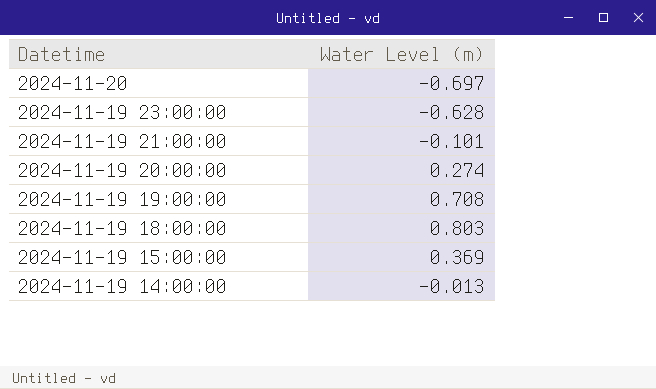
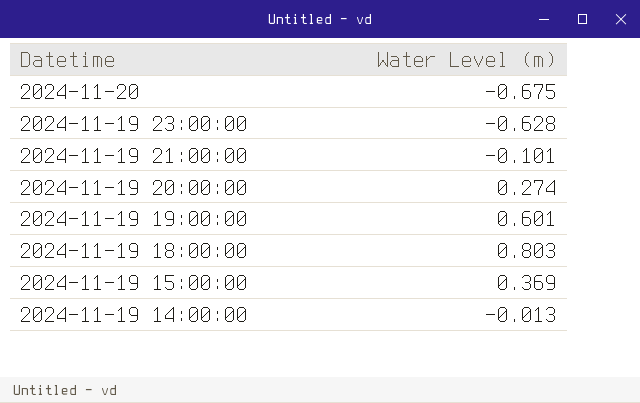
2024-11-20 | Water Level (m): -0.697 -> -0.675
2024-11-19 19:00:00 | Water Level (m): 0.708 -> 0.601

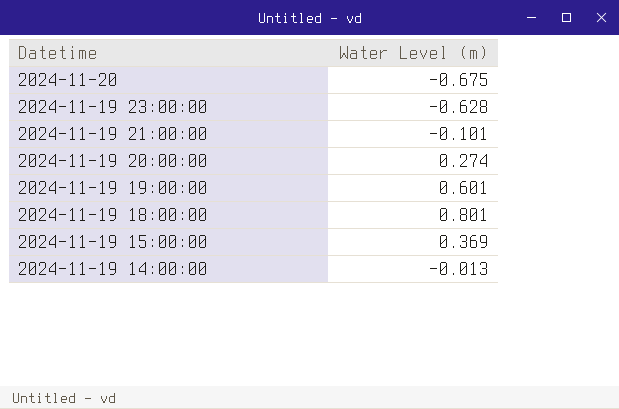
2024-11-19 18:00:00 | Water Level (m): 0.803 -> 0.801

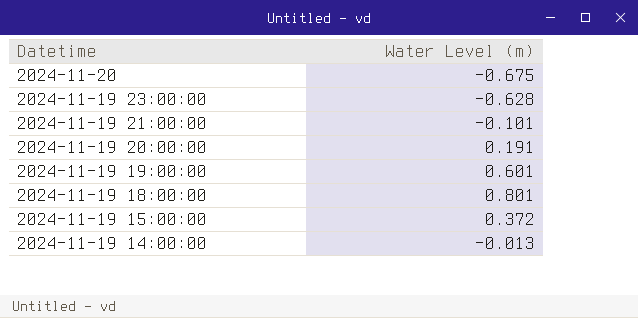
2024-11-19 20:00:00 | Water Level (m): 0.274 -> 0.191
2024-11-19 15:00:00 | Water Level (m): 0.369 -> 0.372

